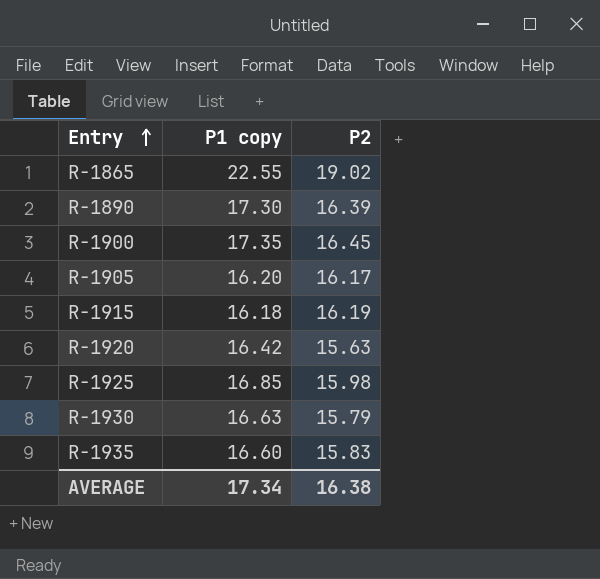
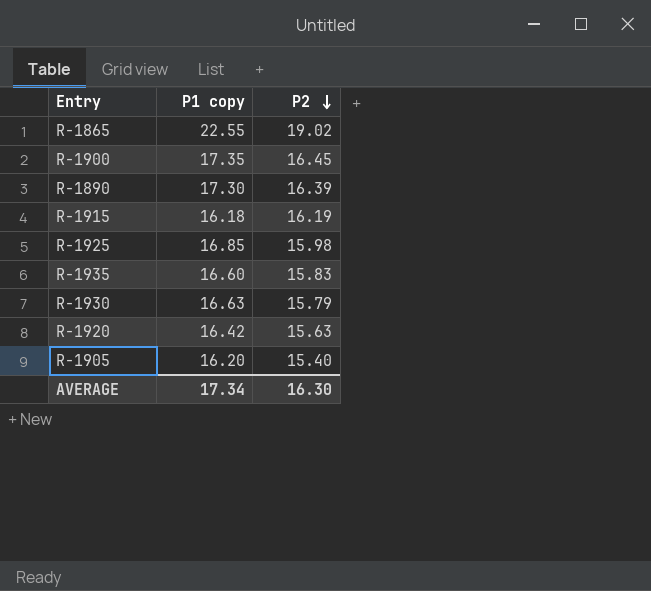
row order: Entry ascending -> P2 descending
R-1905 | P2: 16.17 -> 15.40
AVERAGE | P2: 16.38 -> 16.30

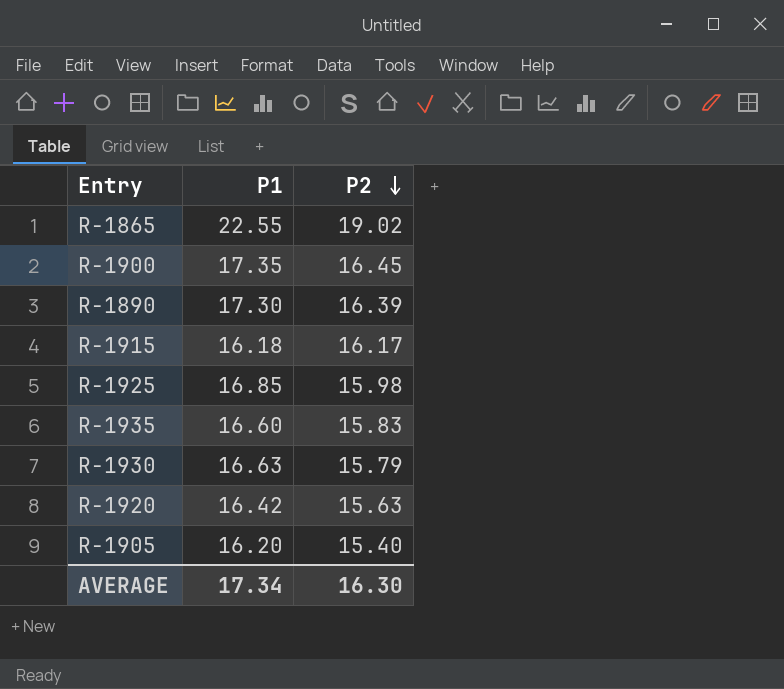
column name: P1 copy -> P1
R-1915 | P2: 16.19 -> 16.17

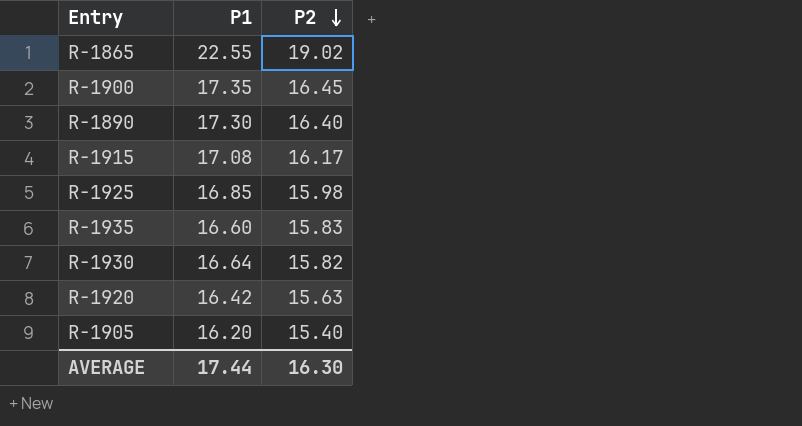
R-1890 | P2: 16.39 -> 16.40
R-1915 | P1: 16.18 -> 17.08
R-1930 | P1: 16.63 -> 16.64
R-1930 | P2: 15.79 -> 15.82
AVERAGE | P1: 17.34 -> 17.44

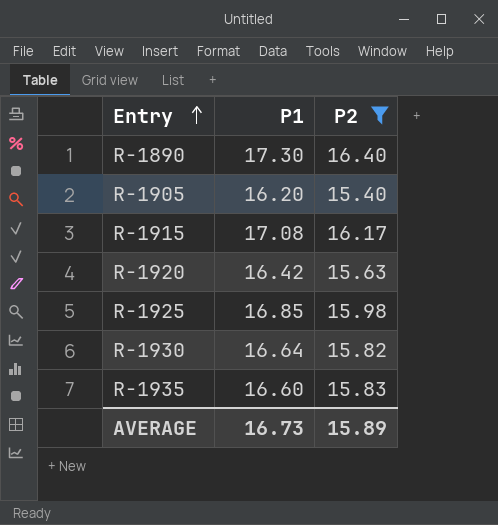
filter: none -> P2 <= 16.40
row order: P2 descending -> Entry ascending
AVERAGE | P1: 17.44 -> 16.73
AVERAGE | P2: 16.30 -> 15.89

